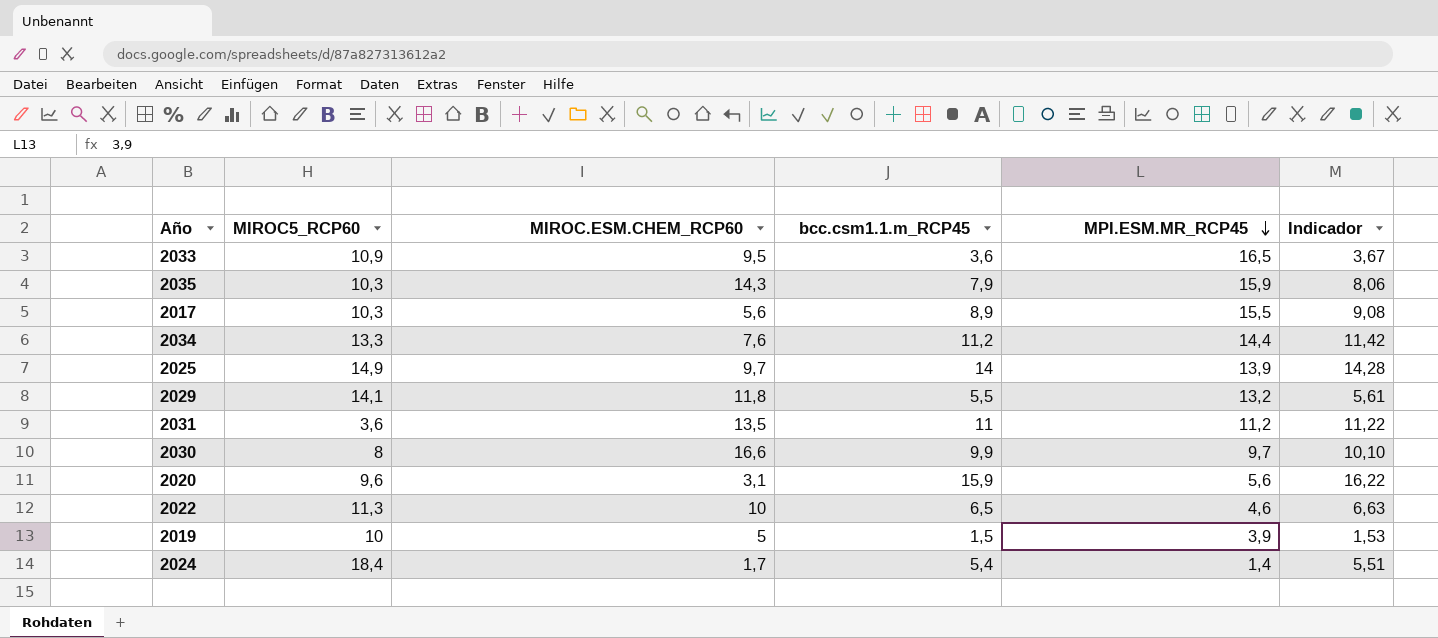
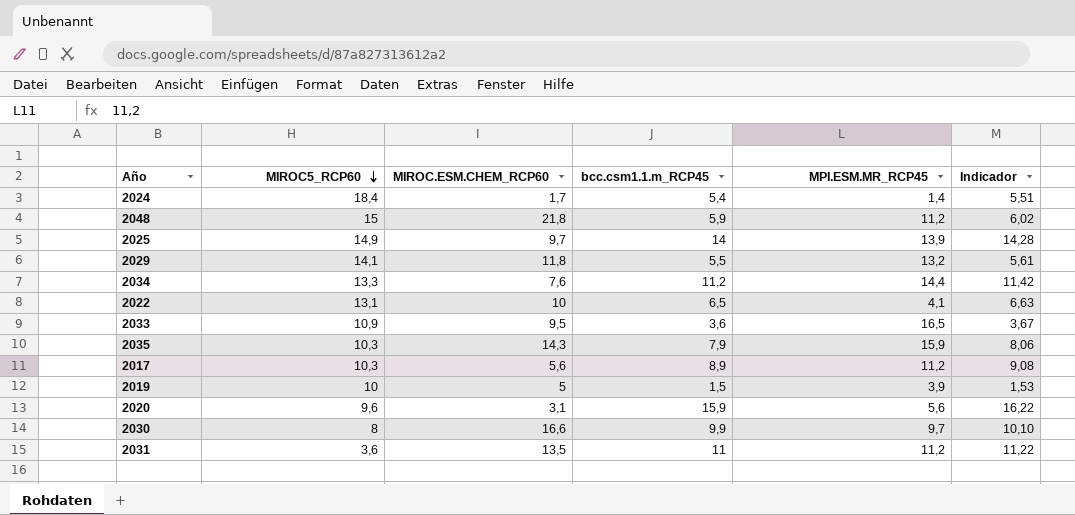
row order: MPI.ESM.MR_RCP45 descending -> MIROC5_RCP60 descending
row 2048: none -> 15 | 21,8 | 5,9 | 11,2 | 6,02
2022 | MIROC5_RCP60: 11,3 -> 13,1
2022 | MPI.ESM.MR_RCP45: 4,6 -> 4,1
2017 | MPI.ESM.MR_RCP45: 15,5 -> 11,2

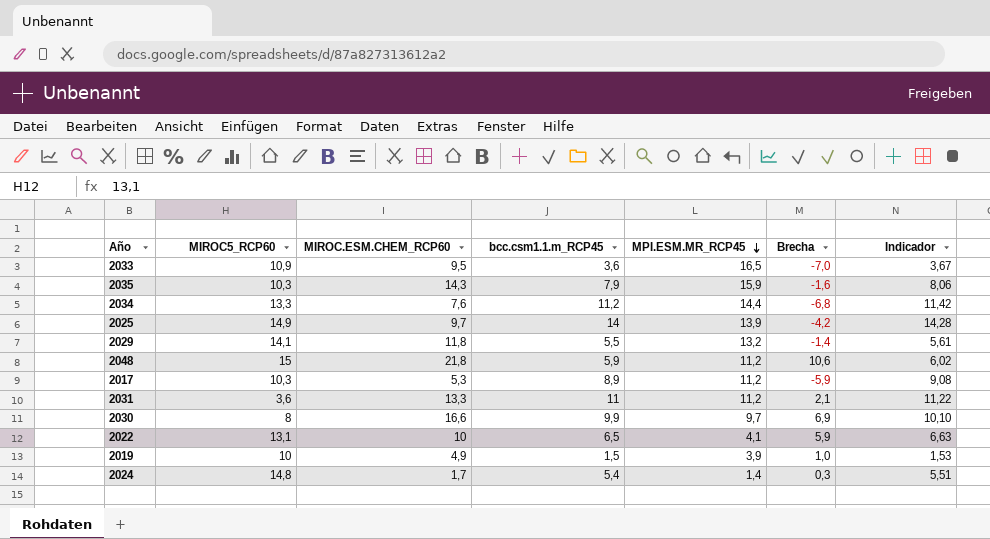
row order: MIROC5_RCP60 descending -> MPI.ESM.MR_RCP45 descending
column Brecha | formula: none -> [MIROC.ESM.CHEM_RCP60] - [MPI.ESM.MR_RCP45]
row 2020: 9,6 | 3,1 | 15,9 | 5,6 | 16,22 -> none
2017 | MIROC.ESM.CHEM_RCP60: 5,6 -> 5,3
2031 | MIROC.ESM.CHEM_RCP60: 13,5 -> 13,3
2019 | MIROC.ESM.CHEM_RCP60: 5 -> 4,9
2024 | MIROC5_RCP60: 18,4 -> 14,8

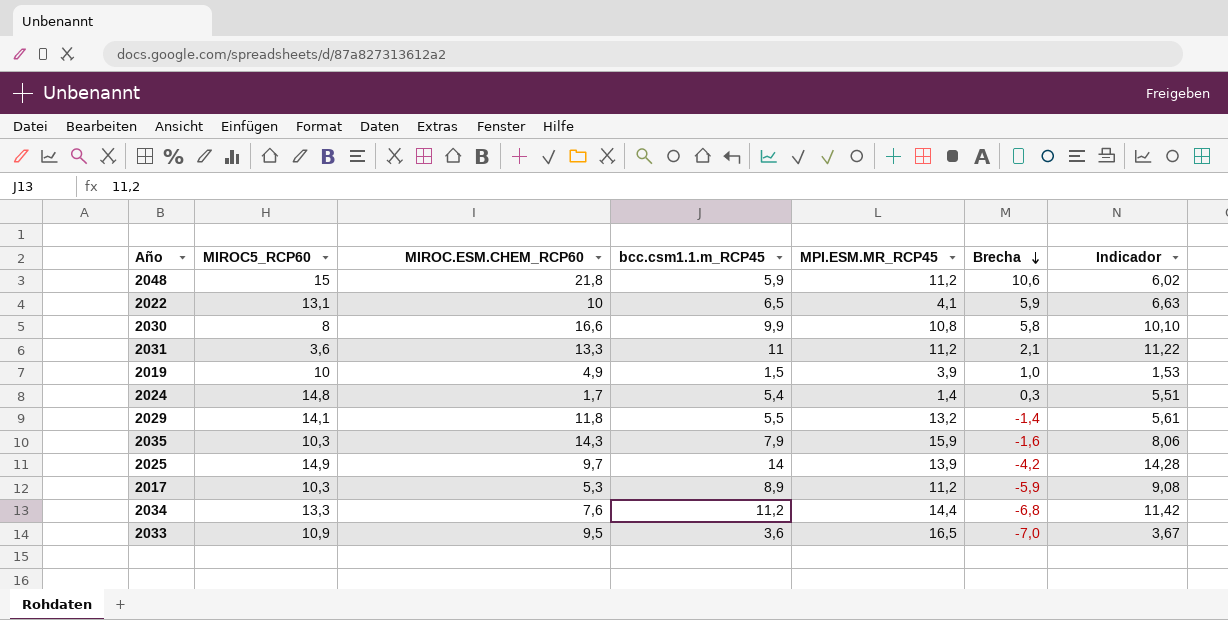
row order: MPI.ESM.MR_RCP45 descending -> Brecha descending
2030 | MPI.ESM.MR_RCP45: 9,7 -> 10,8
2030 | Brecha: 6,9 -> 5,8

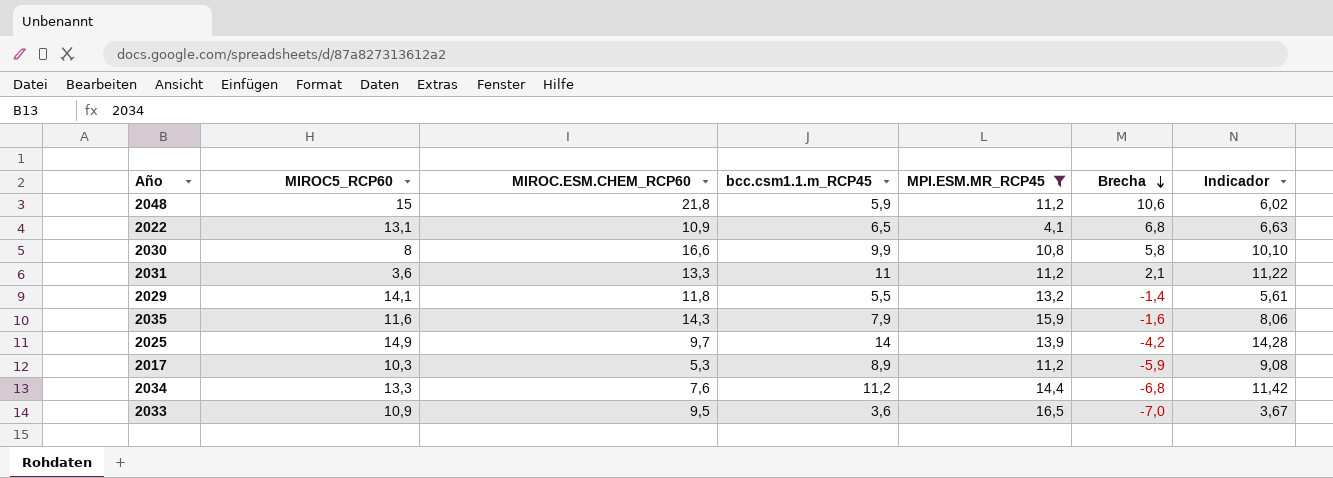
filter: none -> MPI.ESM.MR_RCP45 >= 4,1
2022 | MIROC.ESM.CHEM_RCP60: 10 -> 10,9
2022 | Brecha: 5,9 -> 6,8
2035 | MIROC5_RCP60: 10,3 -> 11,6

